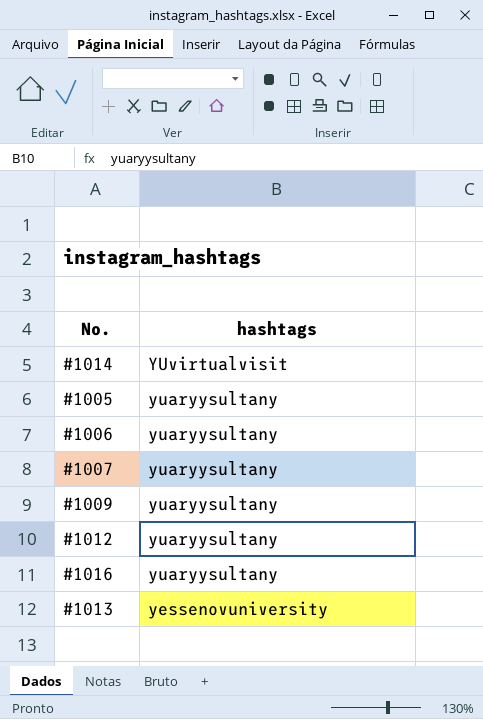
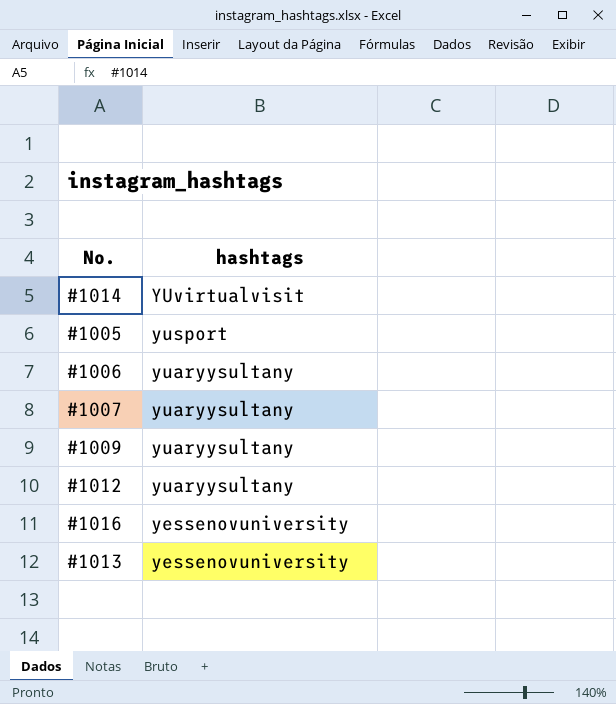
#1005 | hashtags: yuaryysultany -> yusport
#1016 | hashtags: yuaryysultany -> yessenovuniversity

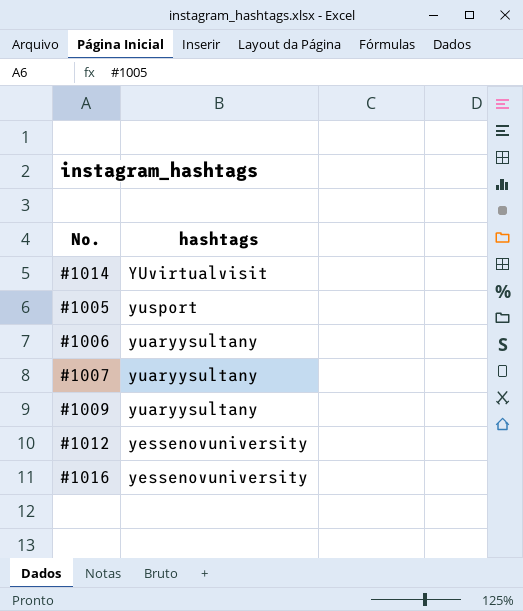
row #1013: yessenovuniversity -> none
#1012 | hashtags: yuaryysultany -> yessenovuniversity

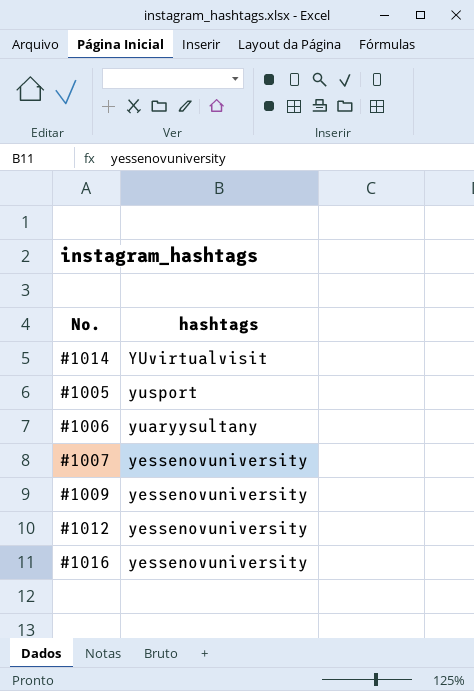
#1007 | hashtags: yuaryysultany -> yessenovuniversity
#1009 | hashtags: yuaryysultany -> yessenovuniversity

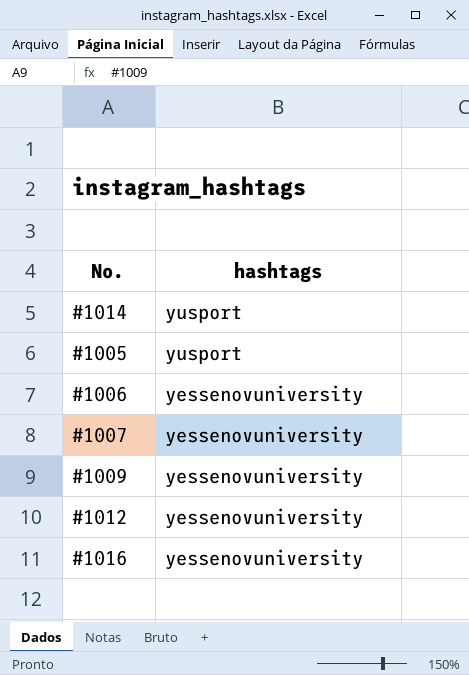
#1014 | hashtags: YUvirtualvisit -> yusport
#1006 | hashtags: yuaryysultany -> yessenovuniversity

